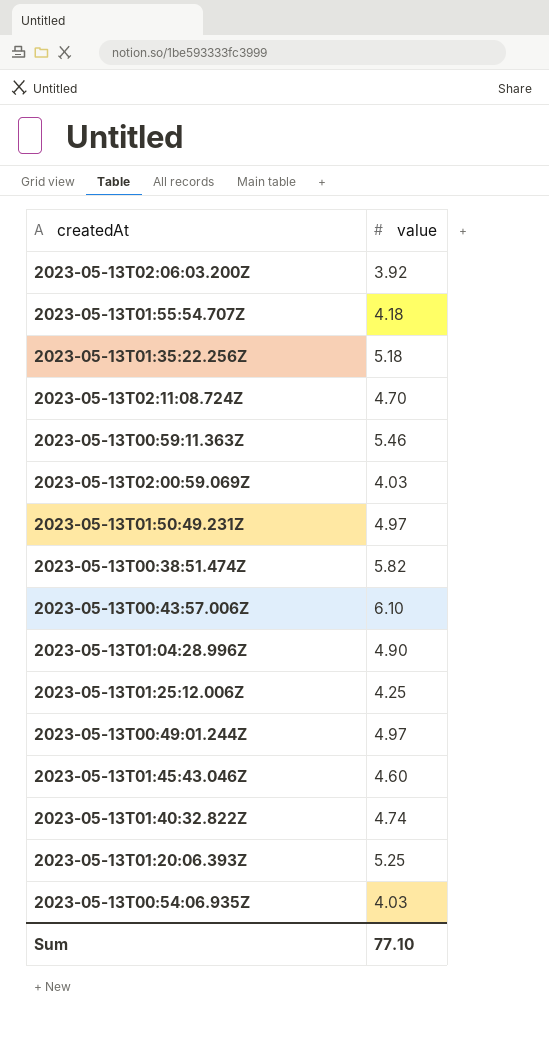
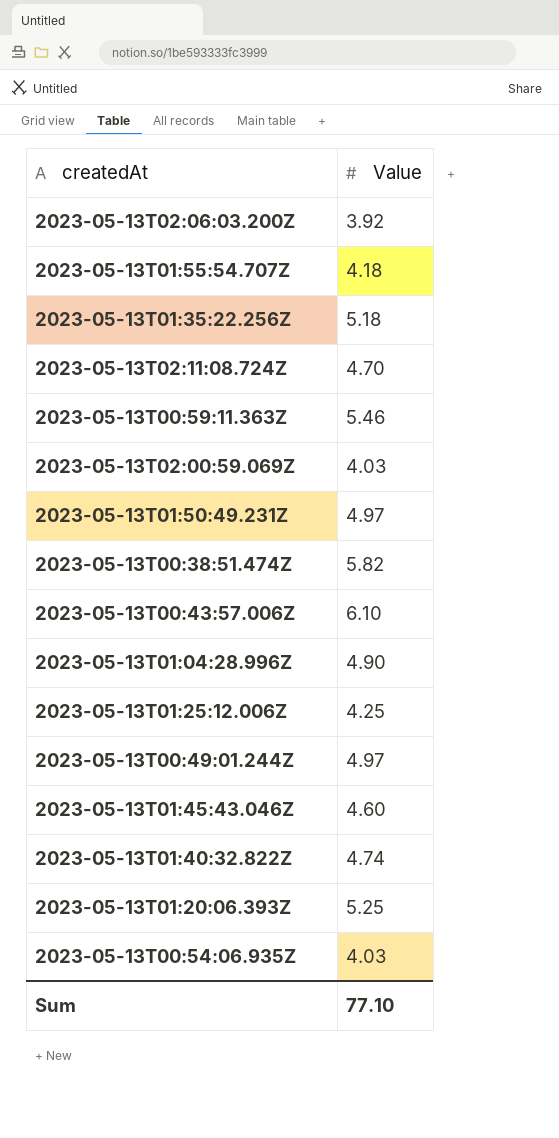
column name: value -> Value

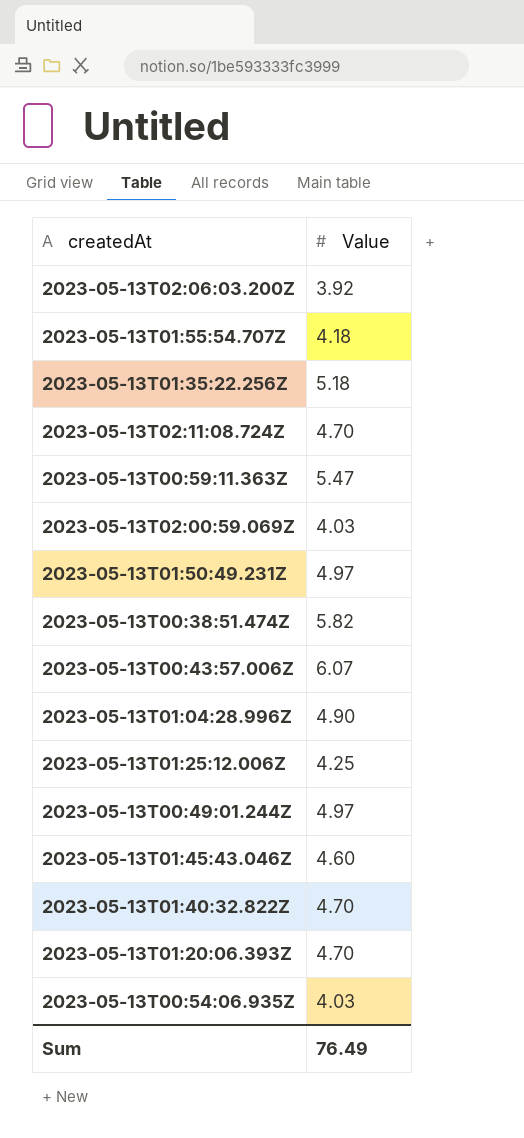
2023-05-13T00:59:11.363Z | Value: 5.46 -> 5.47
2023-05-13T00:43:57.006Z | Value: 6.10 -> 6.07
2023-05-13T01:40:32.822Z | Value: 4.74 -> 4.70
2023-05-13T01:20:06.393Z | Value: 5.25 -> 4.70
Sum | Value: 77.10 -> 76.49

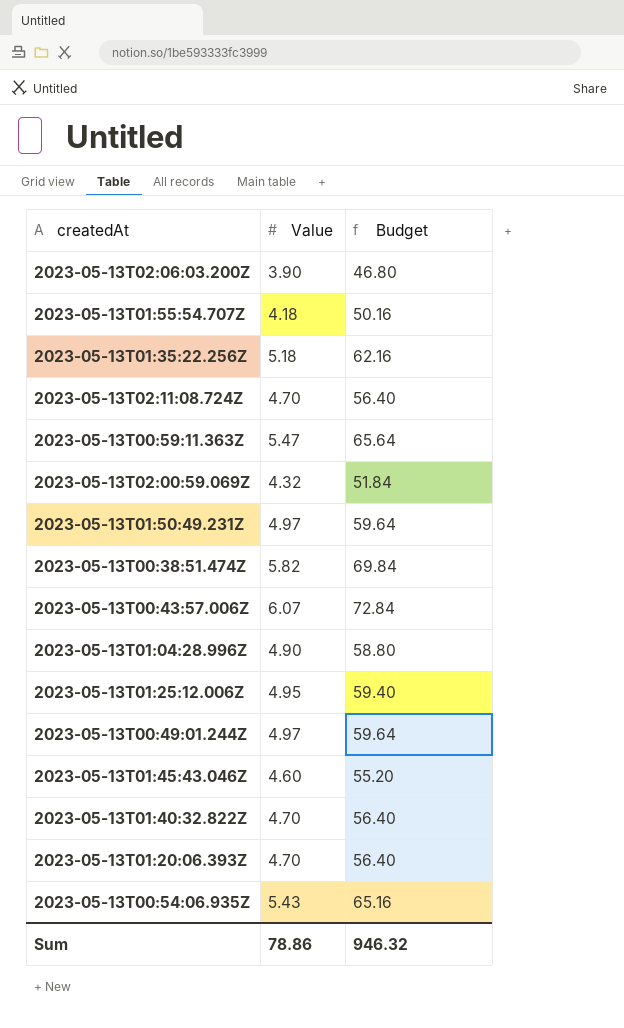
column Budget | formula: none -> [Value] * 12
2023-05-13T02:06:03.200Z | Value: 3.92 -> 3.90
2023-05-13T02:00:59.069Z | Value: 4.03 -> 4.32
2023-05-13T01:25:12.006Z | Value: 4.25 -> 4.95
2023-05-13T00:54:06.935Z | Value: 4.03 -> 5.43
Sum | Value: 76.49 -> 78.86

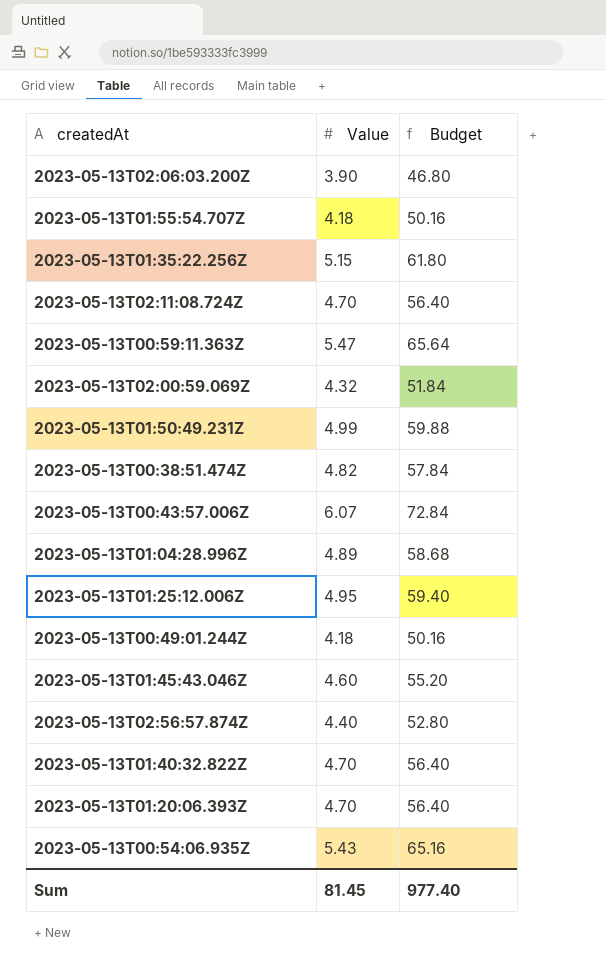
2023-05-13T01:35:22.256Z | Value: 5.18 -> 5.15
2023-05-13T01:35:22.256Z | Budget: 62.16 -> 61.80
2023-05-13T01:50:49.231Z | Value: 4.97 -> 4.99
2023-05-13T01:50:49.231Z | Budget: 59.64 -> 59.88
2023-05-13T00:38:51.474Z | Value: 5.82 -> 4.82
2023-05-13T00:38:51.474Z | Budget: 69.84 -> 57.84
2023-05-13T01:04:28.996Z | Value: 4.90 -> 4.89
2023-05-13T01:04:28.996Z | Budget: 58.80 -> 58.68
2023-05-13T00:49:01.244Z | Value: 4.97 -> 4.18
2023-05-13T00:49:01.244Z | Budget: 59.64 -> 50.16
row 2023-05-13T02:56:57.874Z: none -> 4.40 | 52.80
Sum | Value: 78.86 -> 81.45
Sum | Budget: 946.32 -> 977.40

